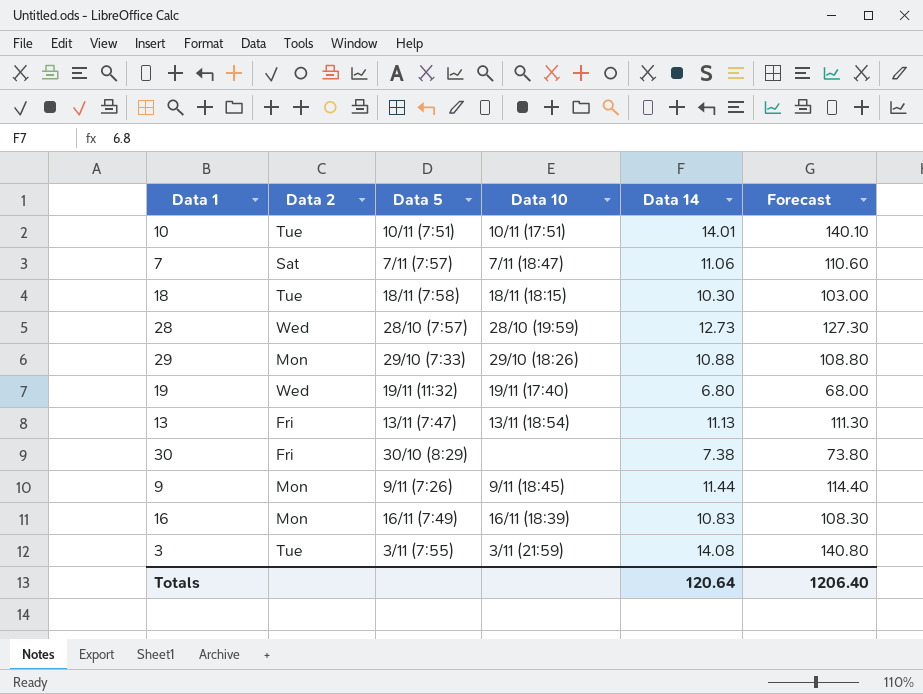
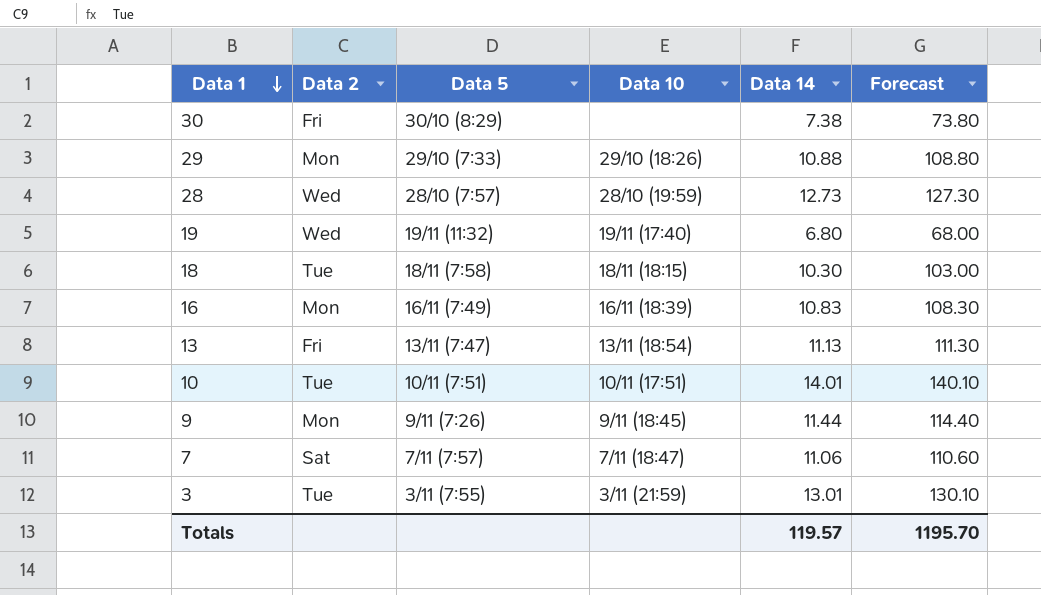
row order: none -> Data 1 descending
3 | Data 14: 14.08 -> 13.01
3 | Forecast: 140.80 -> 130.10
Totals | Data 14: 120.64 -> 119.57
Totals | Forecast: 1206.40 -> 1195.70

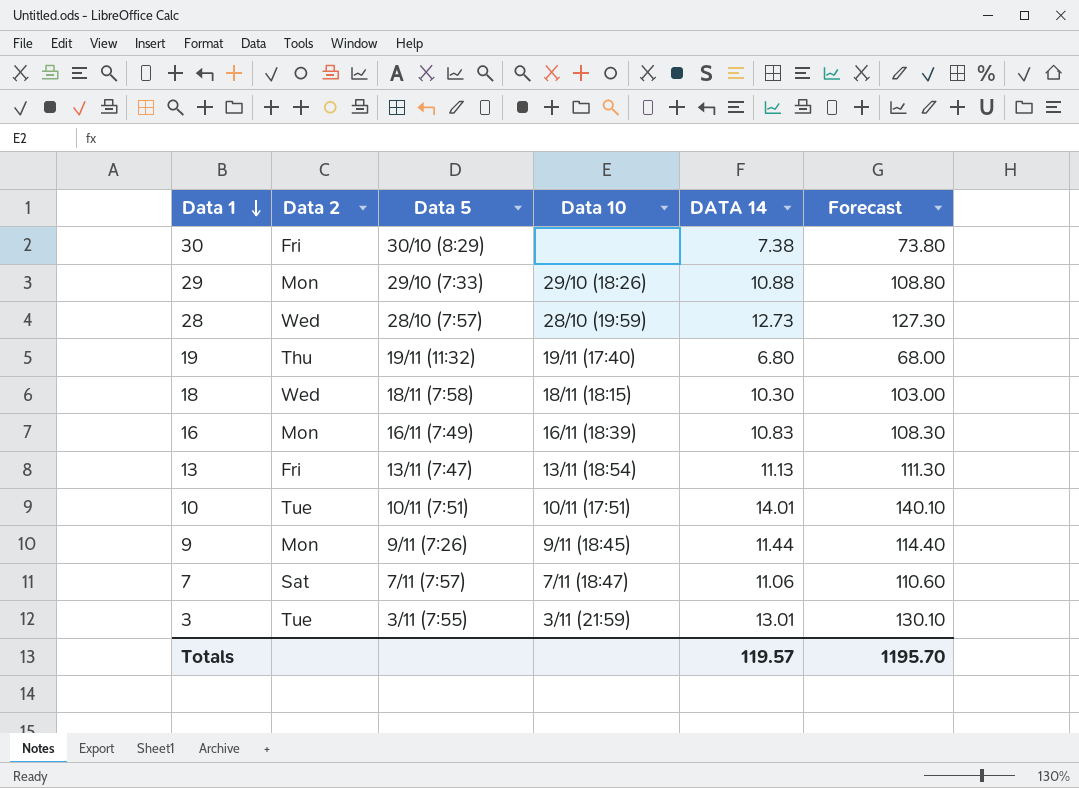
column name: Data 14 -> DATA 14
19 | Data 2: Wed -> Thu
18 | Data 2: Tue -> Wed

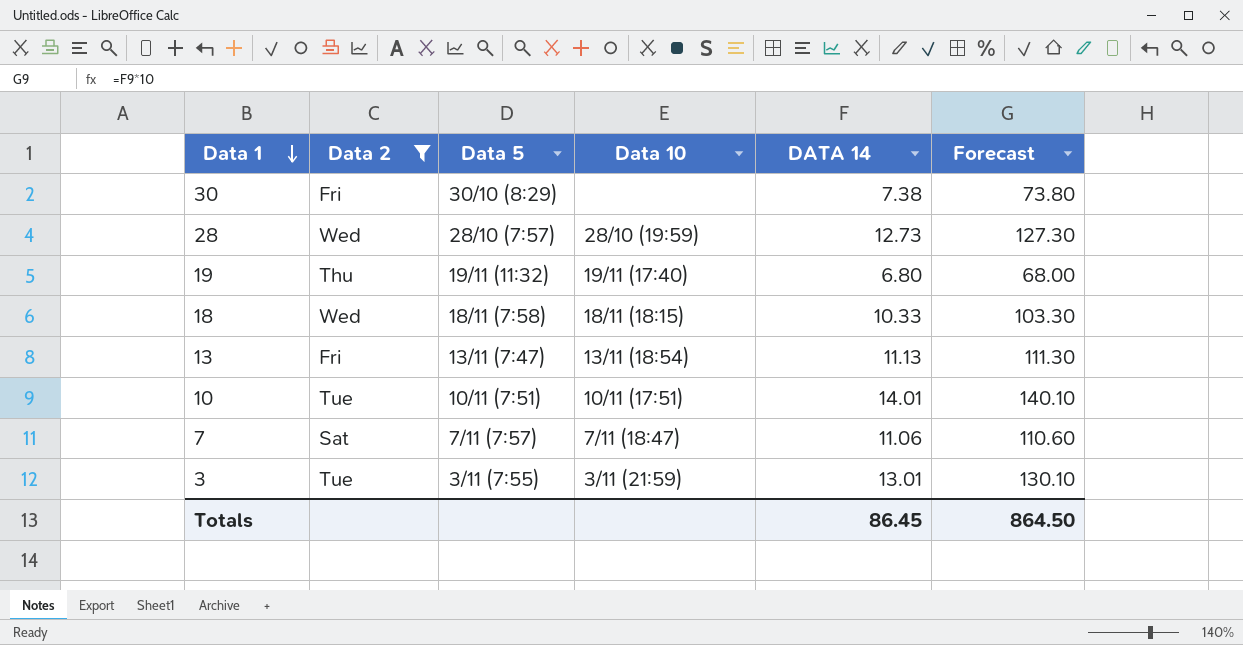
filter: none -> Data 2 != Mon
18 | DATA 14: 10.30 -> 10.33
18 | Forecast: 103.00 -> 103.30
Totals | DATA 14: 119.57 -> 86.45
Totals | Forecast: 1195.70 -> 864.50

